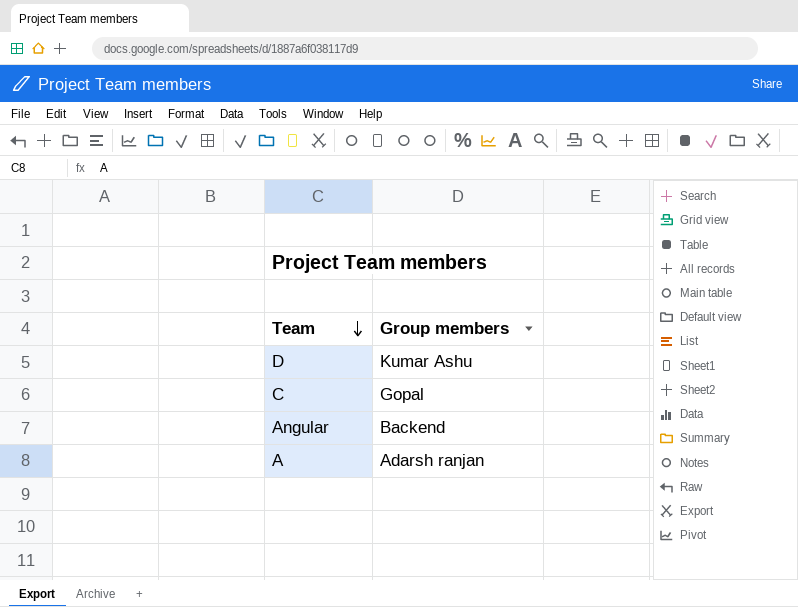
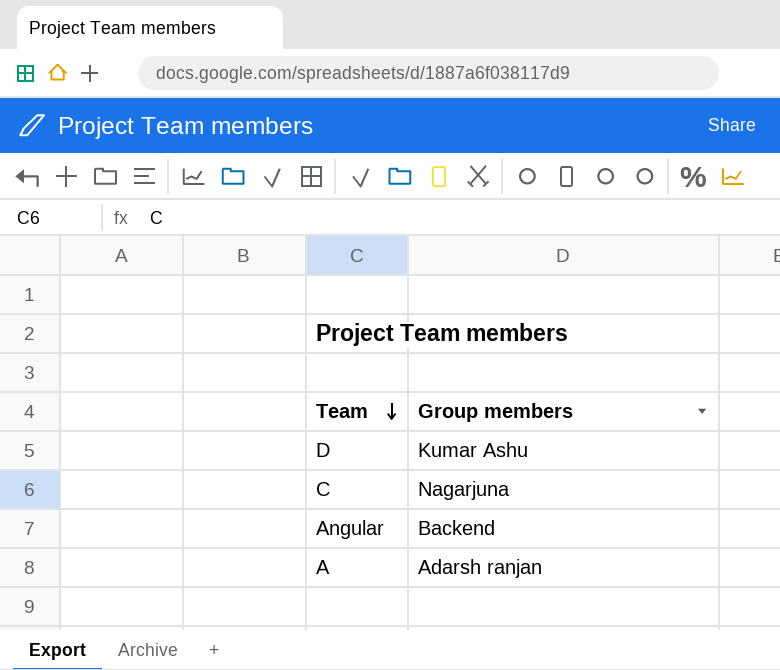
C | Group members: Gopal -> Nagarjuna

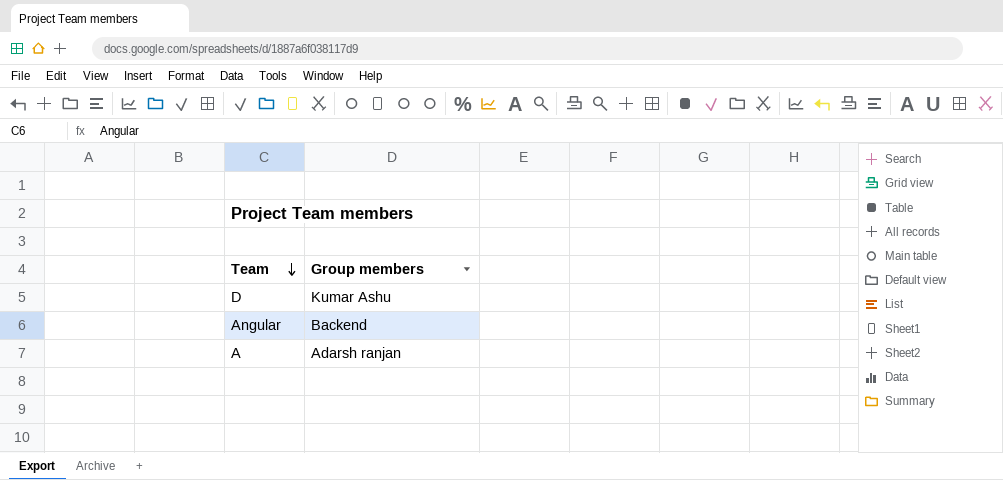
row C: Nagarjuna -> none

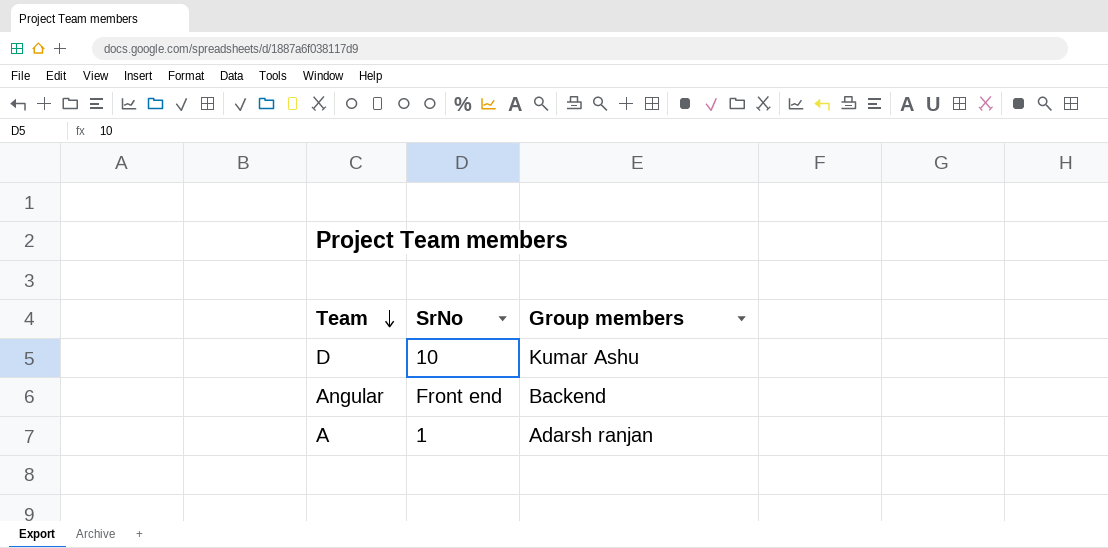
column SrNo | position: none -> 2

